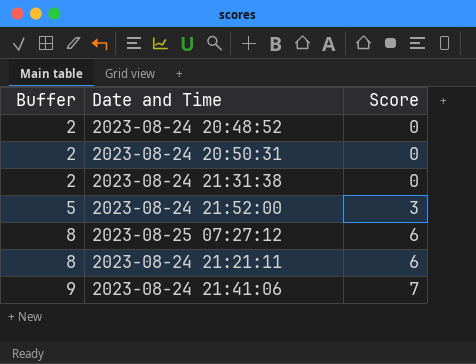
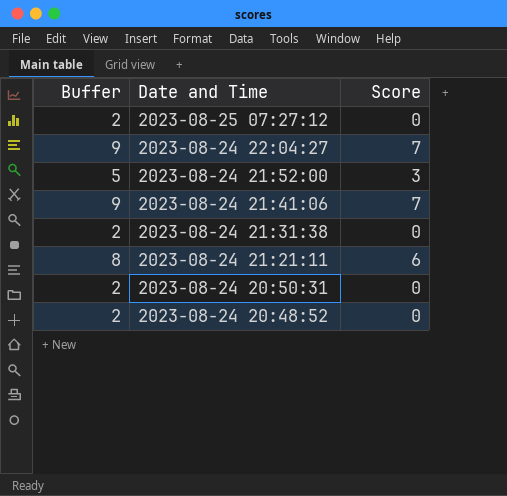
row order: Buffer ascending -> Date and Time descending
2023-08-25 07:27:12 | Buffer: 8 -> 2
2023-08-25 07:27:12 | Score: 6 -> 0
row 2023-08-24 22:04:27: none -> 9 | 7

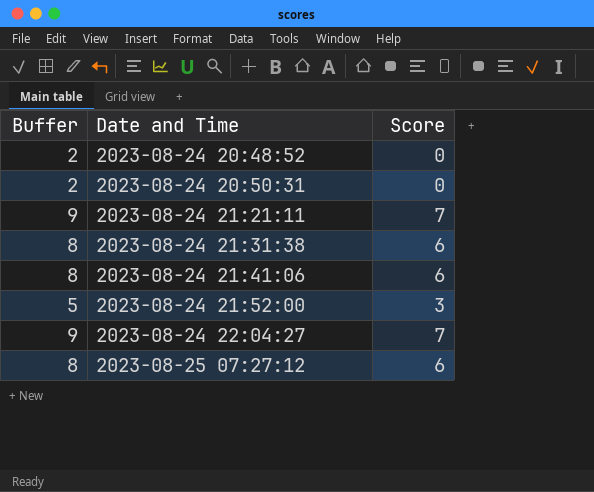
row order: Date and Time descending -> Date and Time ascending
2023-08-24 21:21:11 | Buffer: 8 -> 9
2023-08-24 21:21:11 | Score: 6 -> 7
2023-08-24 21:31:38 | Buffer: 2 -> 8
2023-08-24 21:31:38 | Score: 0 -> 6
2023-08-24 21:41:06 | Buffer: 9 -> 8
2023-08-24 21:41:06 | Score: 7 -> 6
2023-08-25 07:27:12 | Buffer: 2 -> 8
2023-08-25 07:27:12 | Score: 0 -> 6

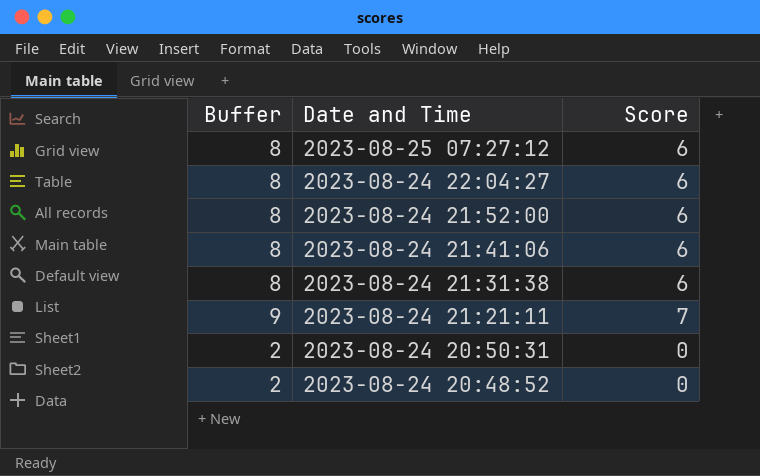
row order: Date and Time ascending -> Date and Time descending
2023-08-24 22:04:27 | Buffer: 9 -> 8
2023-08-24 22:04:27 | Score: 7 -> 6
2023-08-24 21:52:00 | Buffer: 5 -> 8
2023-08-24 21:52:00 | Score: 3 -> 6

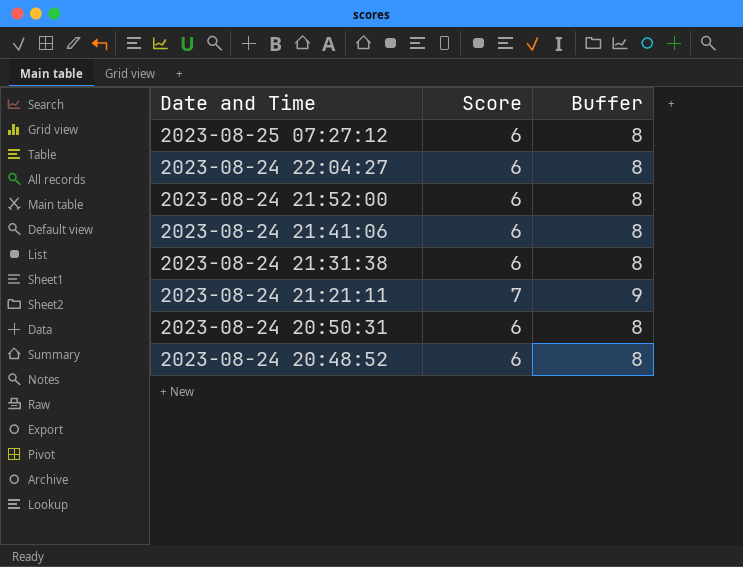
column Buffer | position: 1 -> 3
2023-08-24 20:50:31 | Score: 0 -> 6
2023-08-24 20:50:31 | Buffer: 2 -> 8
2023-08-24 20:48:52 | Score: 0 -> 6
2023-08-24 20:48:52 | Buffer: 2 -> 8

